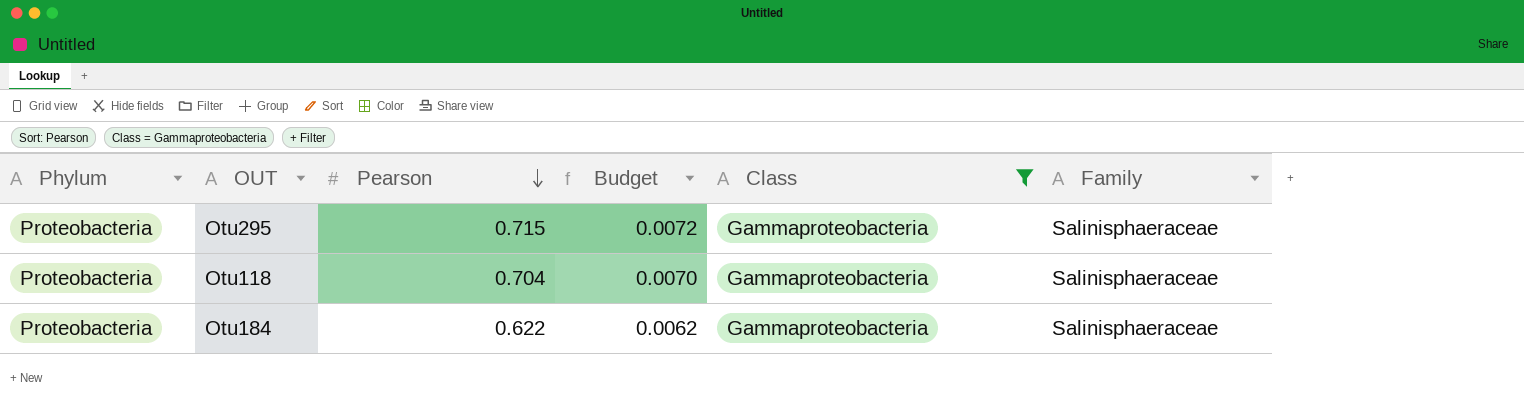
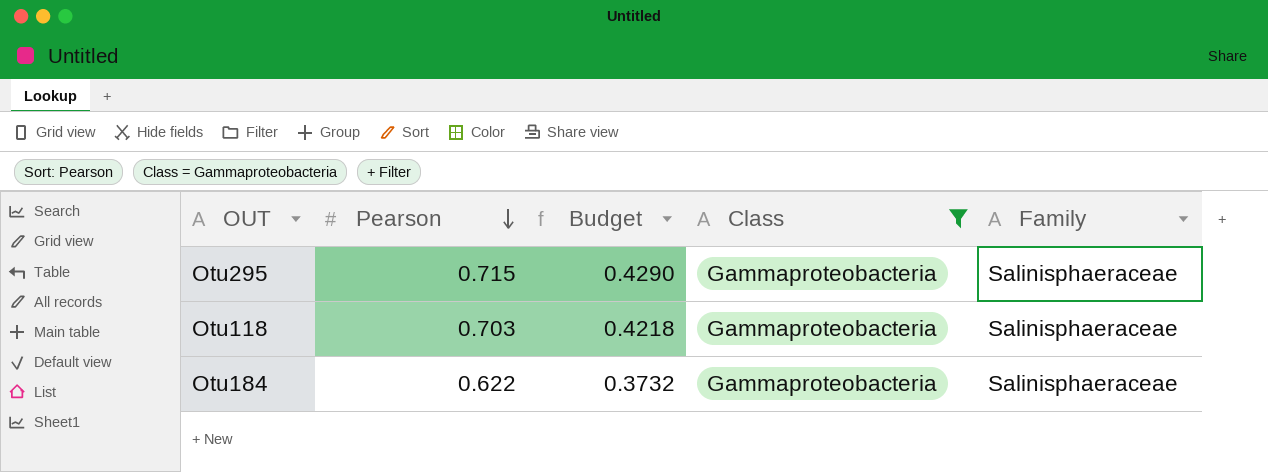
column Phylum | position: 1 -> none
column Budget | formula: [Pearson] * 0.01 -> [Pearson] * 0.6
Otu118 | Pearson: 0.704 -> 0.703

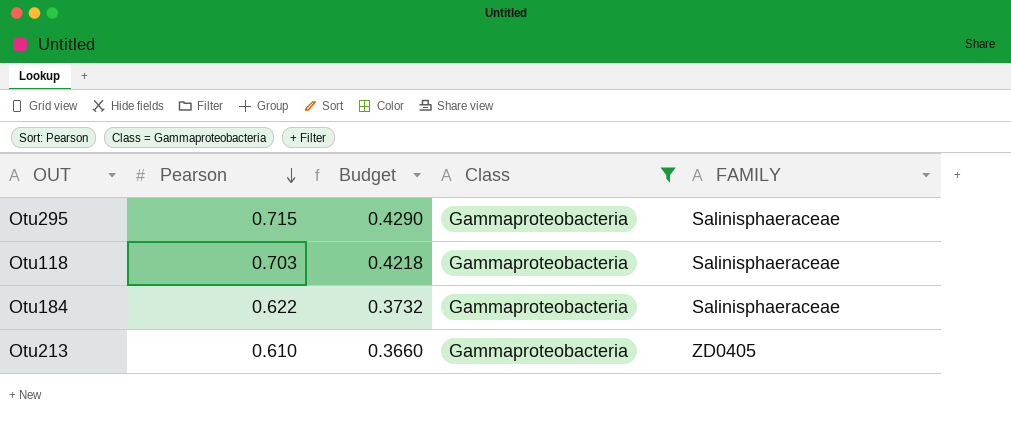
column name: Family -> FAMILY
row Otu213: none -> 0.610 | 0.3660 | Gammaproteobacteria | ZD0405

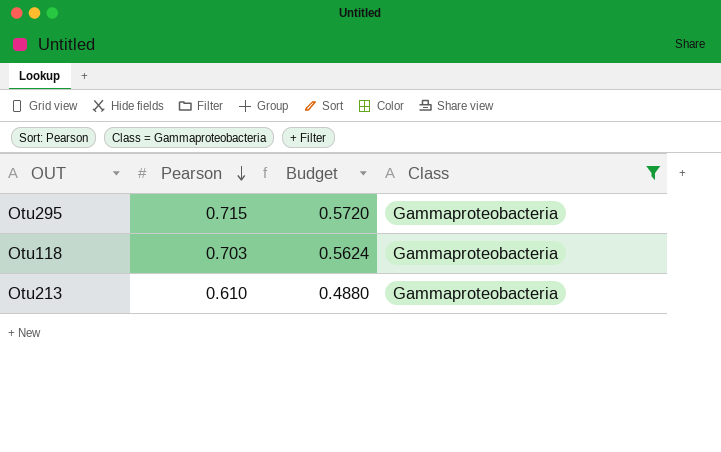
column FAMILY | position: 5 -> none
column Budget | formula: [Pearson] * 0.6 -> [Pearson] * 0.8
row Otu184: 0.622 | 0.3732 | Gammaproteobacteria | Salinisphaeraceae -> none

